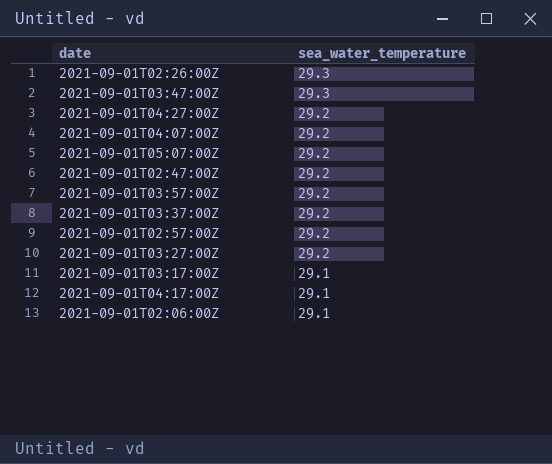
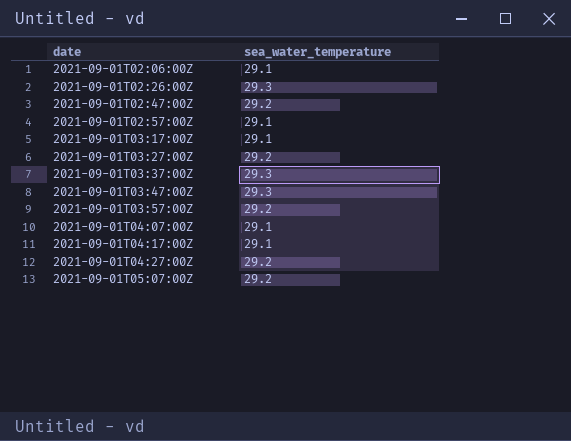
row order: sea_water_temperature descending -> date ascending
2021-09-01T02:57:00Z | sea_water_temperature: 29.2 -> 29.1
2021-09-01T03:37:00Z | sea_water_temperature: 29.2 -> 29.3
2021-09-01T04:07:00Z | sea_water_temperature: 29.2 -> 29.1

